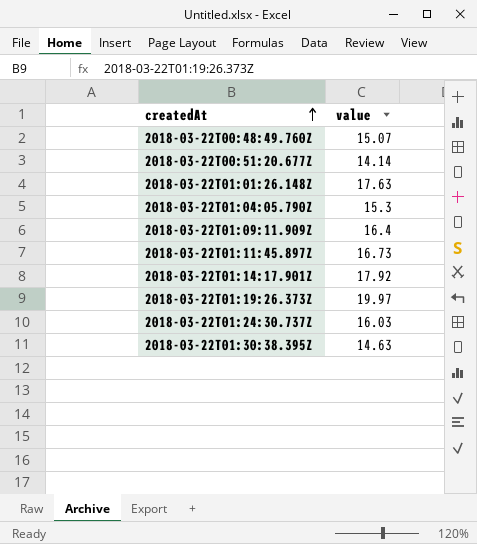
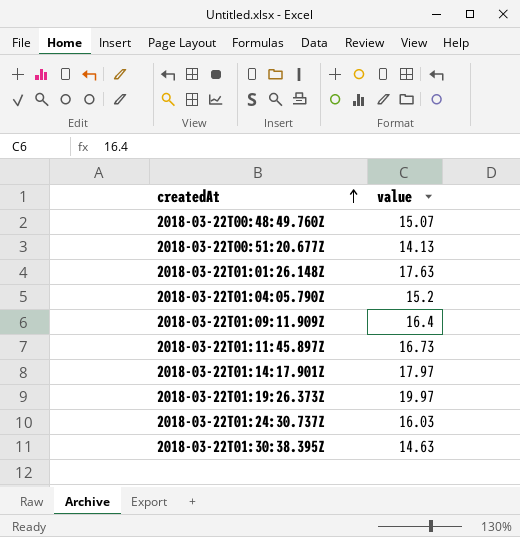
2018-03-22T00:51:20.677Z | value: 14.14 -> 14.13
2018-03-22T01:04:05.790Z | value: 15.3 -> 15.2
2018-03-22T01:14:17.901Z | value: 17.92 -> 17.97

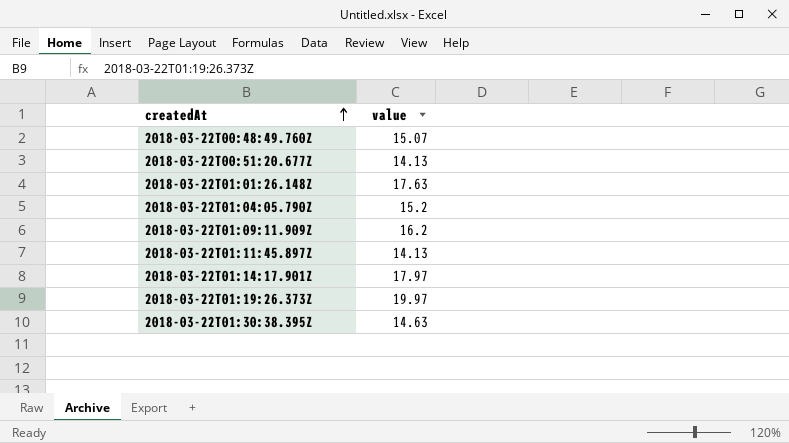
row 2018-03-22T01:24:30.737Z: 16.03 -> none
2018-03-22T01:09:11.909Z | value: 16.4 -> 16.2
2018-03-22T01:11:45.897Z | value: 16.73 -> 14.13

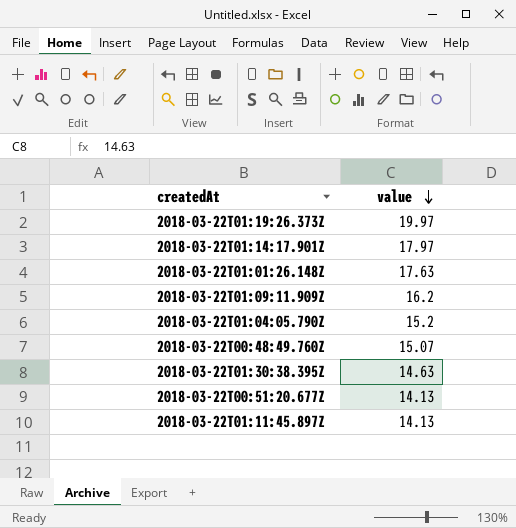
row order: createdAt ascending -> value descending

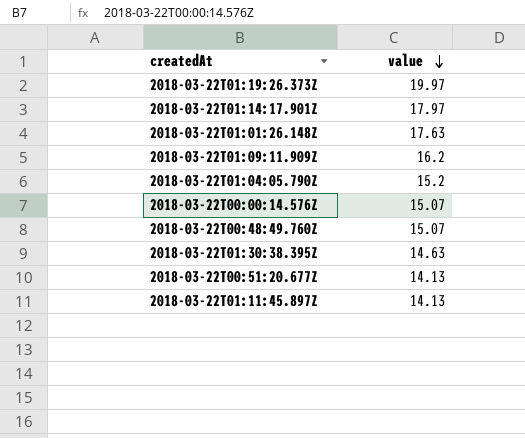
row 2018-03-22T00:00:14.576Z: none -> 15.07

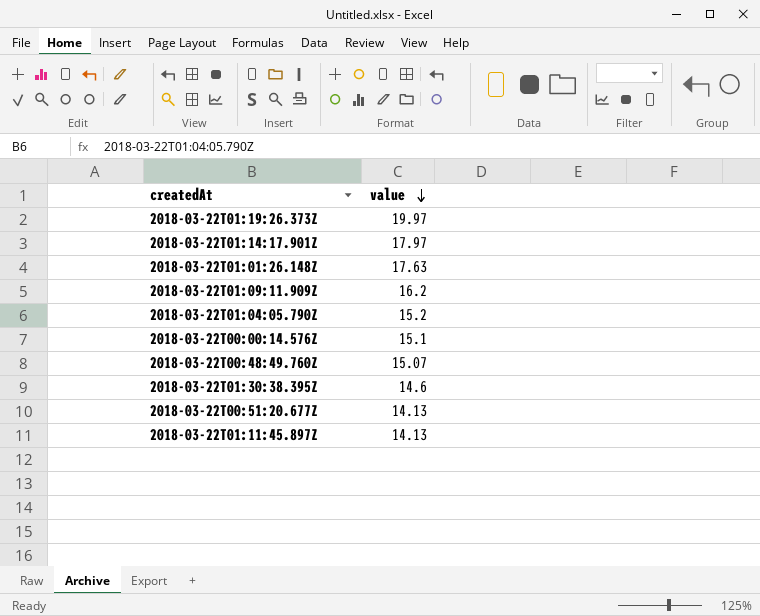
2018-03-22T00:00:14.576Z | value: 15.07 -> 15.1
2018-03-22T01:30:38.395Z | value: 14.63 -> 14.6

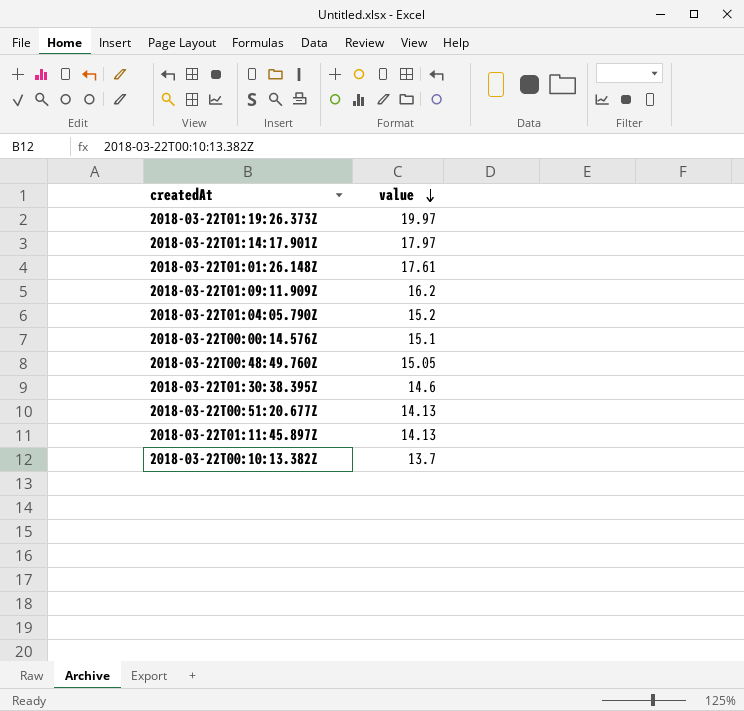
2018-03-22T01:01:26.148Z | value: 17.63 -> 17.61
2018-03-22T00:48:49.760Z | value: 15.07 -> 15.05
row 2018-03-22T00:10:13.382Z: none -> 13.7

